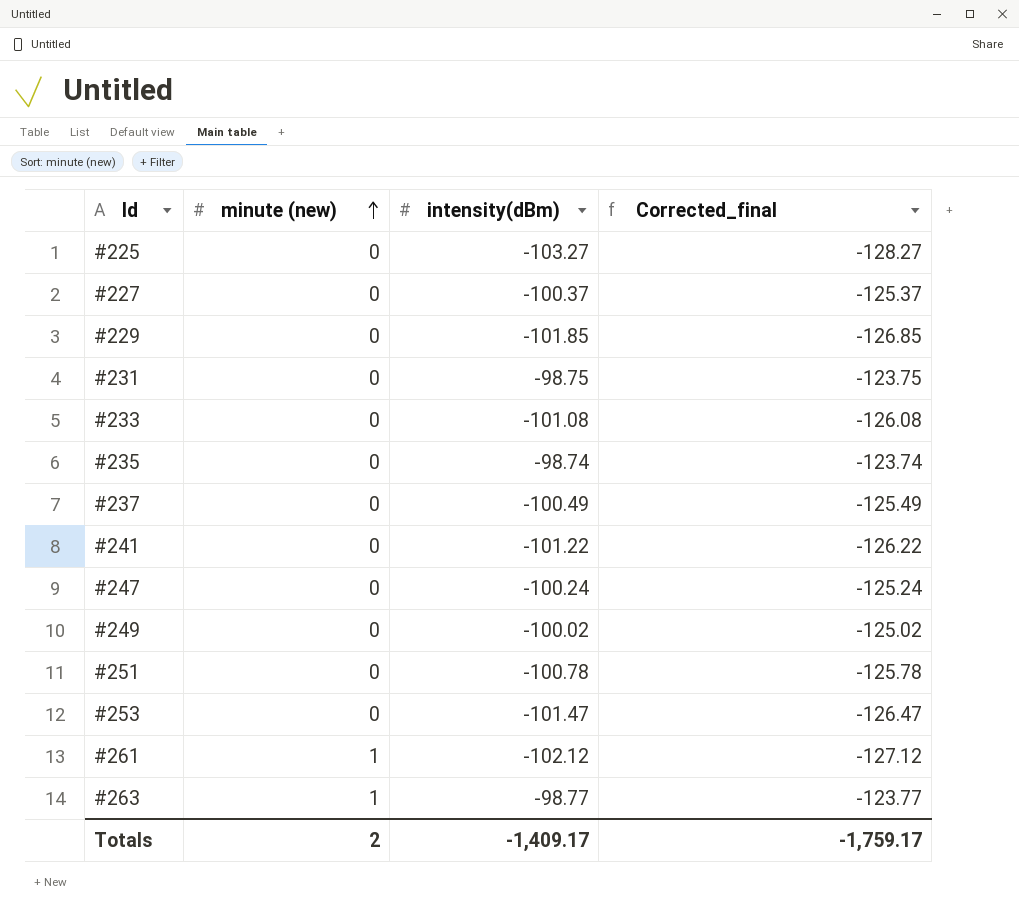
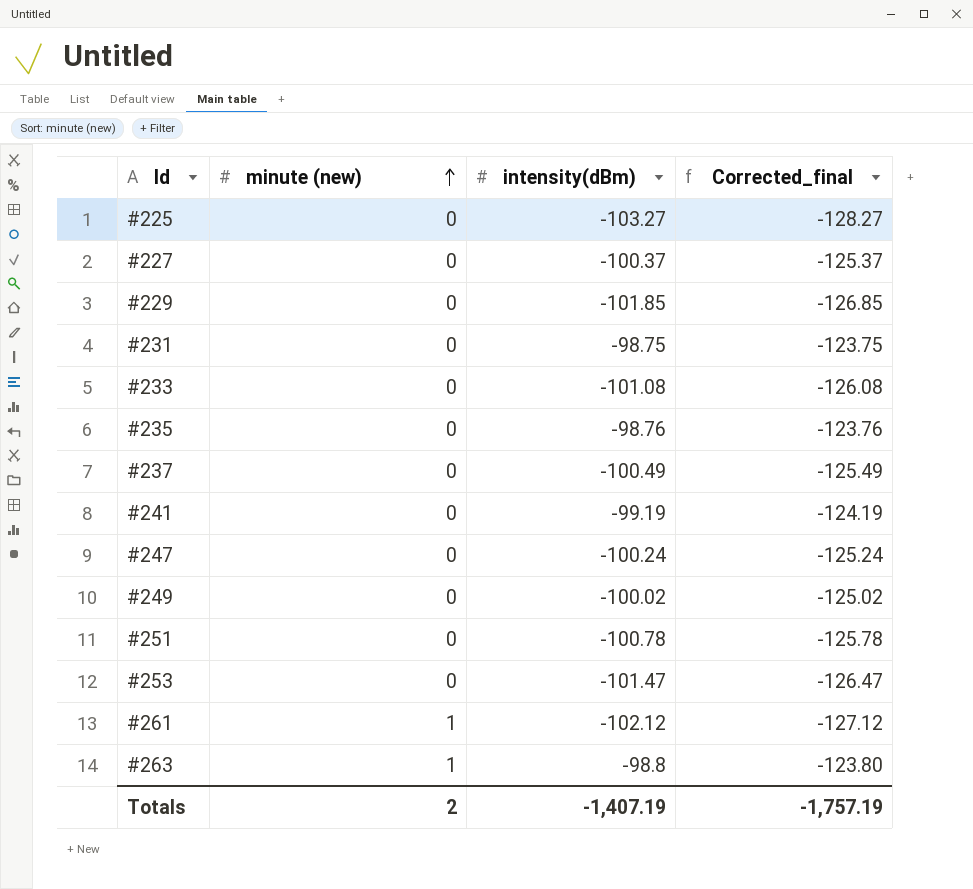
#235 | intensity(dBm): -98.74 -> -98.76
#235 | Corrected_final: -123.74 -> -123.76
#241 | intensity(dBm): -101.22 -> -99.19
#241 | Corrected_final: -126.22 -> -124.19
#263 | intensity(dBm): -98.77 -> -98.8
#263 | Corrected_final: -123.77 -> -123.80
Totals | intensity(dBm): -1,409.17 -> -1,407.19
Totals | Corrected_final: -1,759.17 -> -1,757.19

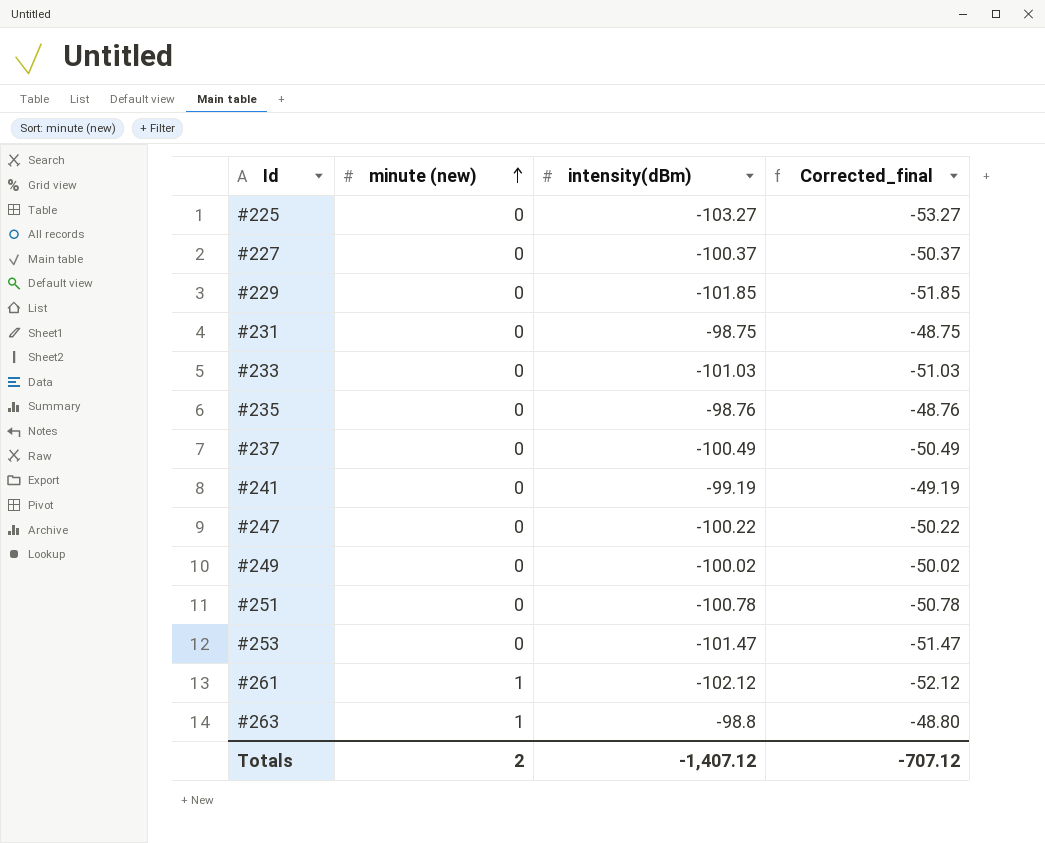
column Corrected_final | formula: [intensity(dBm)] - 25 -> [intensity(dBm)] + 50
#233 | intensity(dBm): -101.08 -> -101.03
#247 | intensity(dBm): -100.24 -> -100.22
Totals | intensity(dBm): -1,407.19 -> -1,407.12
Totals | Corrected_final: -1,757.19 -> -707.12

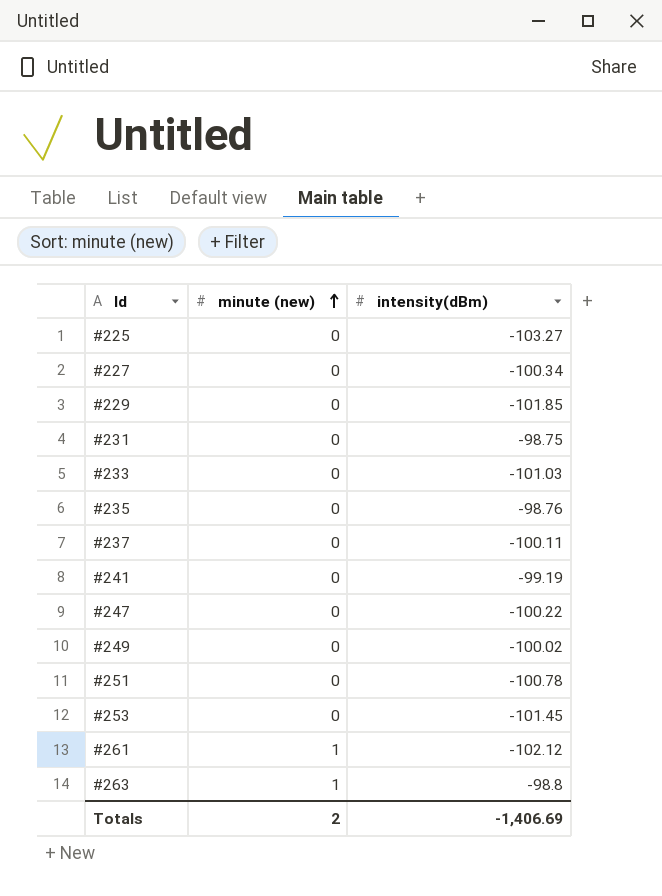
column Corrected_final | formula: [intensity(dBm)] + 50 -> none
#227 | intensity(dBm): -100.37 -> -100.34
#237 | intensity(dBm): -100.49 -> -100.11
#253 | intensity(dBm): -101.47 -> -101.45
Totals | intensity(dBm): -1,407.12 -> -1,406.69

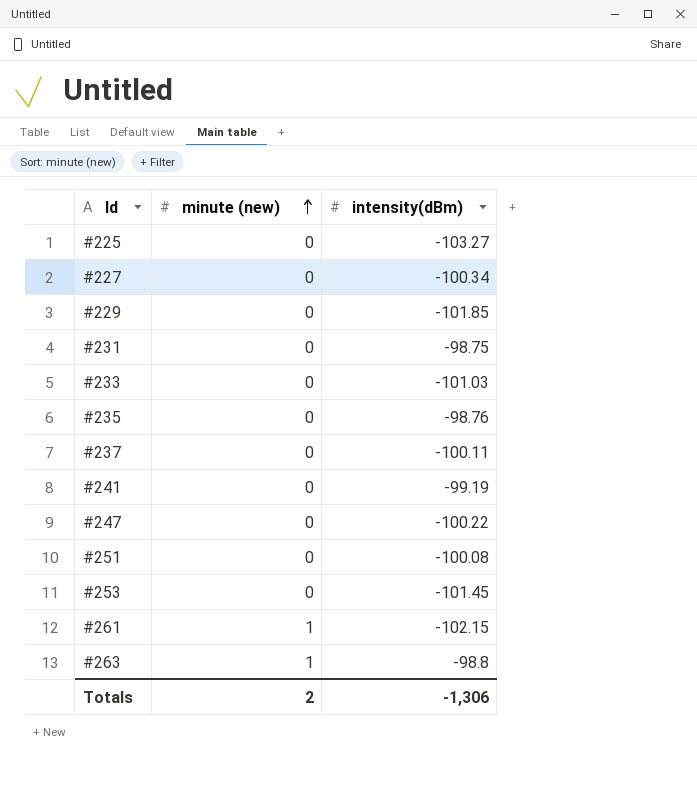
row #249: 0 | -100.02 -> none
#251 | intensity(dBm): -100.78 -> -100.08
#261 | intensity(dBm): -102.12 -> -102.15
Totals | intensity(dBm): -1,406.69 -> -1,306

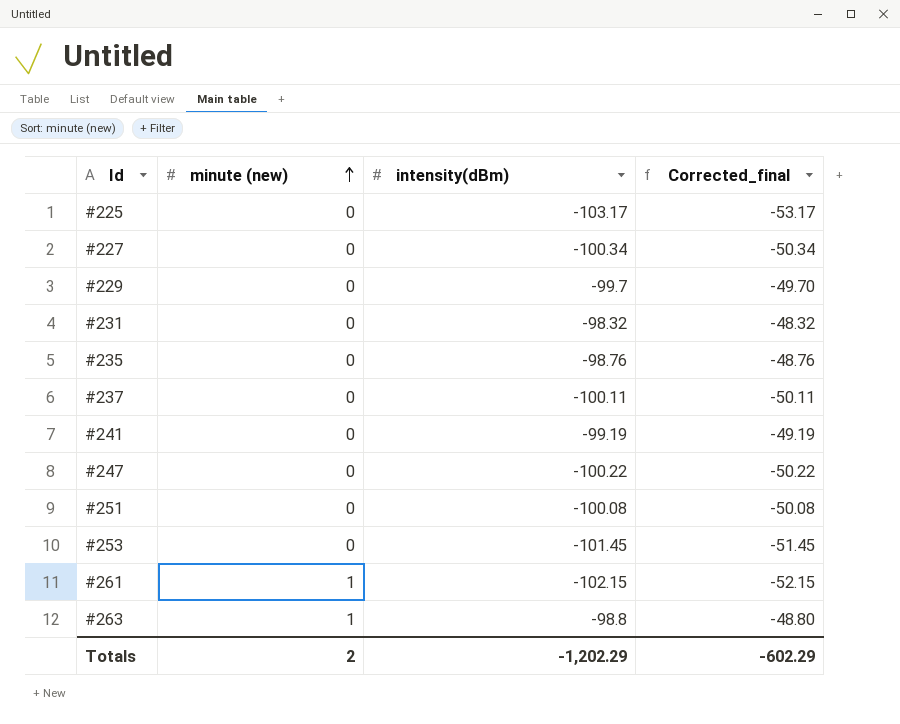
column Corrected_final | formula: none -> [intensity(dBm)] + 50
row #233: 0 | -101.03 -> none
#225 | intensity(dBm): -103.27 -> -103.17
#229 | intensity(dBm): -101.85 -> -99.7
#231 | intensity(dBm): -98.75 -> -98.32
Totals | intensity(dBm): -1,306 -> -1,202.29

